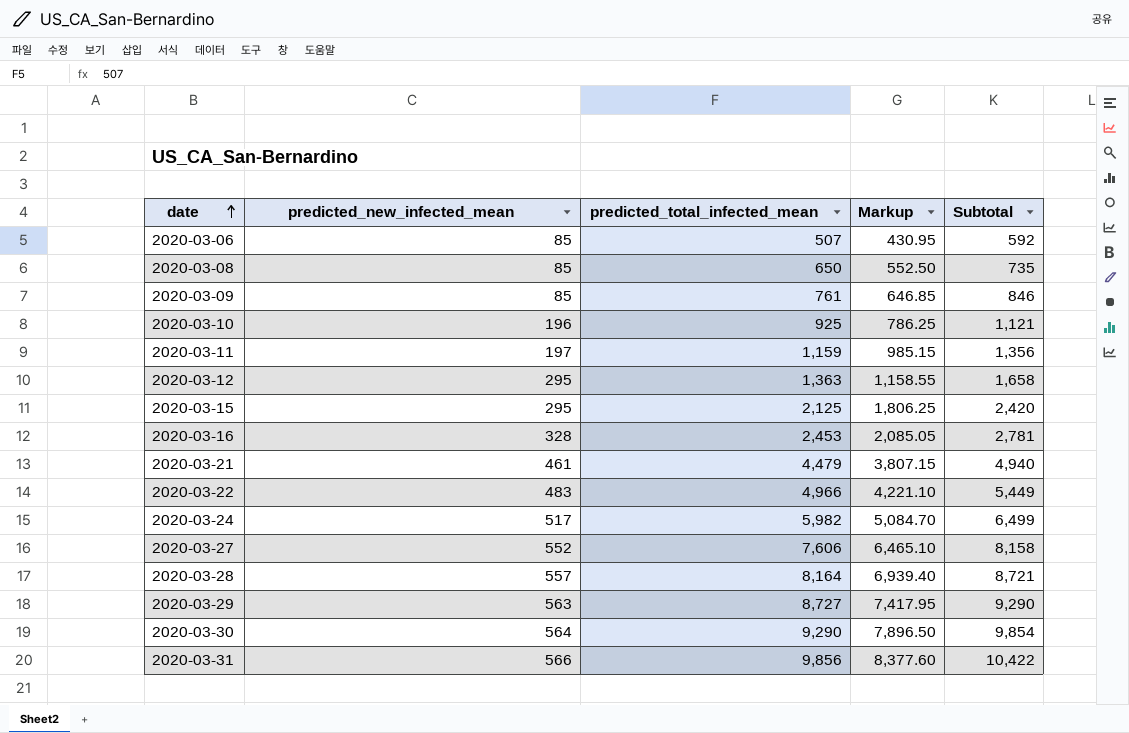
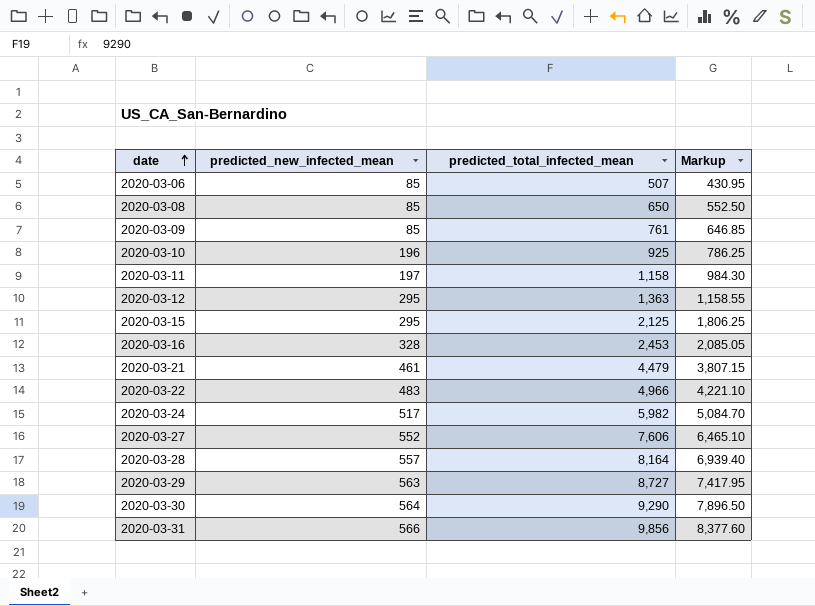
column Subtotal | formula: [predicted_new_infected_mean] + [predicted_total_infected_mean] -> none
2020-03-11 | predicted_total_infected_mean: 1,159 -> 1,158
2020-03-11 | Markup: 985.15 -> 984.30

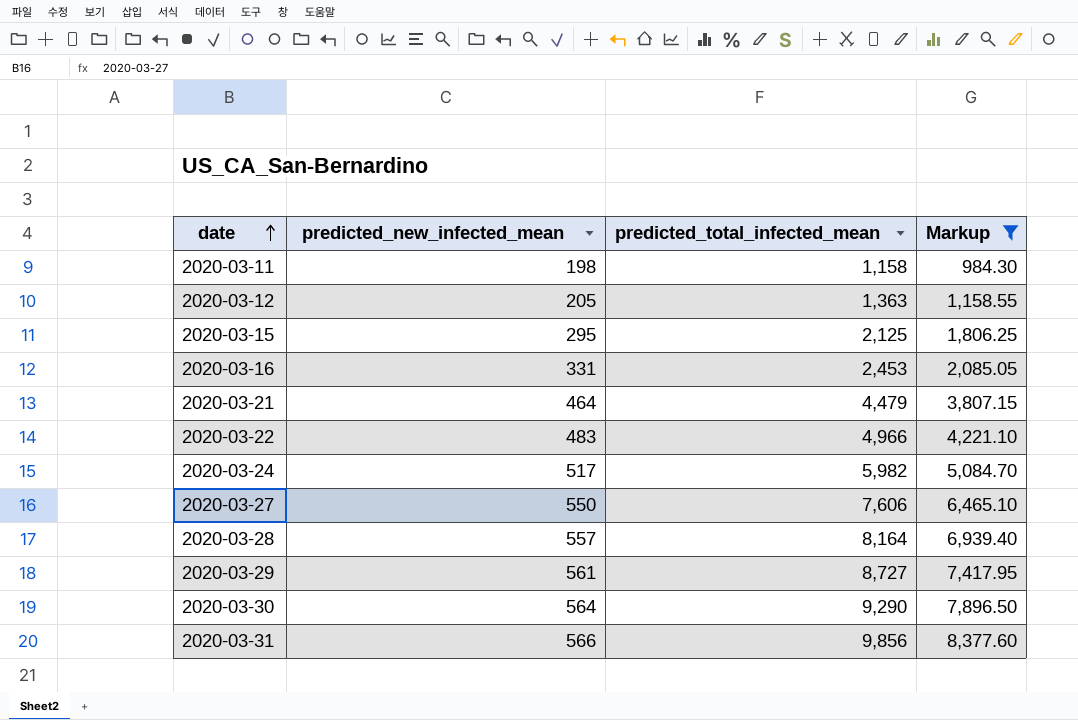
filter: none -> Markup >= 984.30
2020-03-11 | predicted_new_infected_mean: 197 -> 198
2020-03-12 | predicted_new_infected_mean: 295 -> 205
2020-03-16 | predicted_new_infected_mean: 328 -> 331
2020-03-21 | predicted_new_infected_mean: 461 -> 464
2020-03-27 | predicted_new_infected_mean: 552 -> 550
2020-03-29 | predicted_new_infected_mean: 563 -> 561

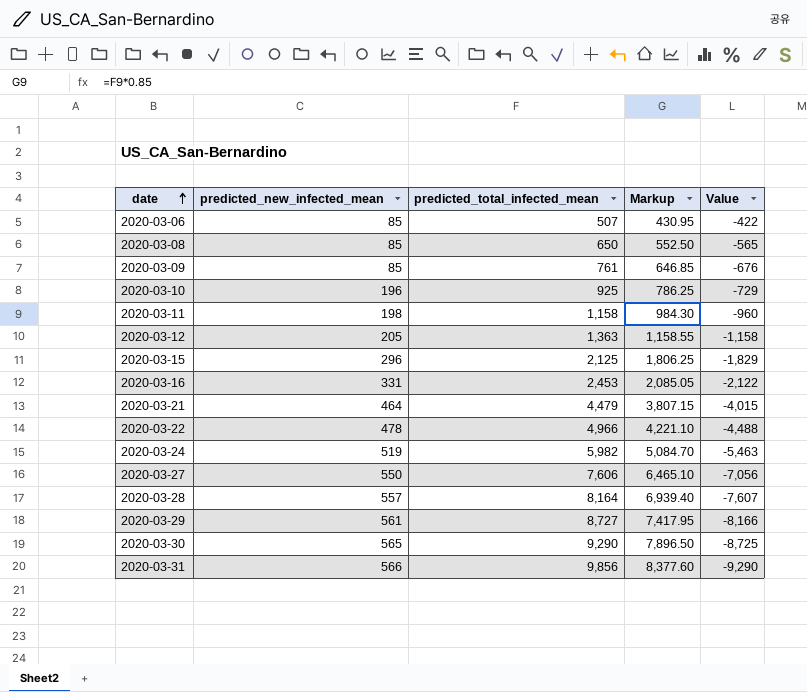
filter: Markup >= 984.30 -> none
column Value | formula: none -> [predicted_new_infected_mean] - [predicted_total_infected_mean]
2020-03-15 | predicted_new_infected_mean: 295 -> 296
2020-03-22 | predicted_new_infected_mean: 483 -> 478
2020-03-24 | predicted_new_infected_mean: 517 -> 519
2020-03-30 | predicted_new_infected_mean: 564 -> 565

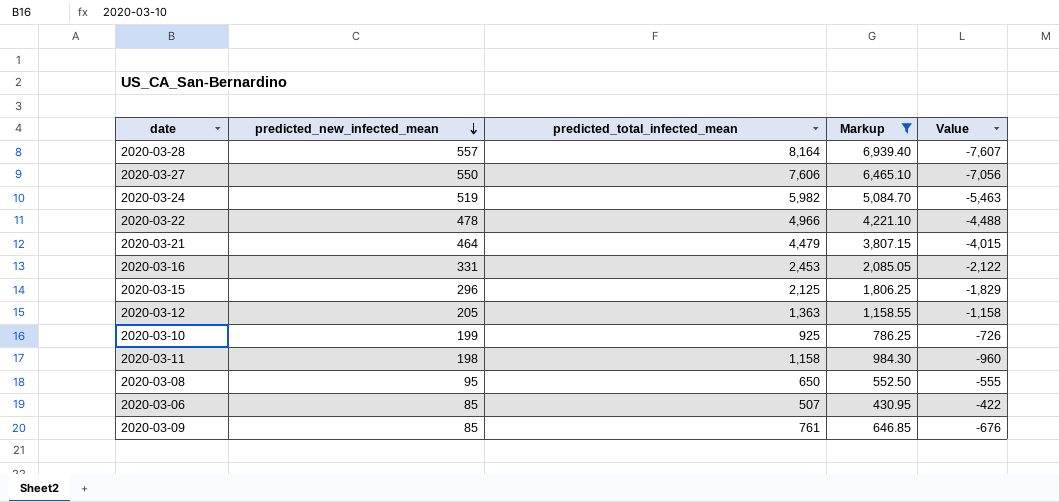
filter: none -> Markup <= 6,939.40
row order: date ascending -> predicted_new_infected_mean descending
2020-03-10 | predicted_new_infected_mean: 196 -> 199
2020-03-10 | Value: -729 -> -726
2020-03-08 | predicted_new_infected_mean: 85 -> 95
2020-03-08 | Value: -565 -> -555

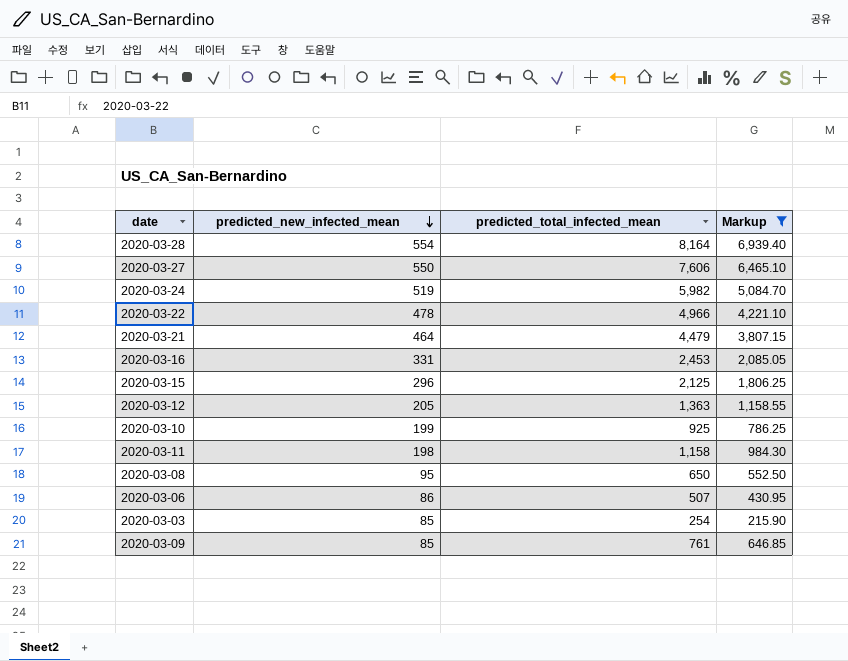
column Value | formula: [predicted_new_infected_mean] - [predicted_total_infected_mean] -> none
2020-03-28 | predicted_new_infected_mean: 557 -> 554
2020-03-06 | predicted_new_infected_mean: 85 -> 86
row 2020-03-03: none -> 85 | 254 | 215.90

